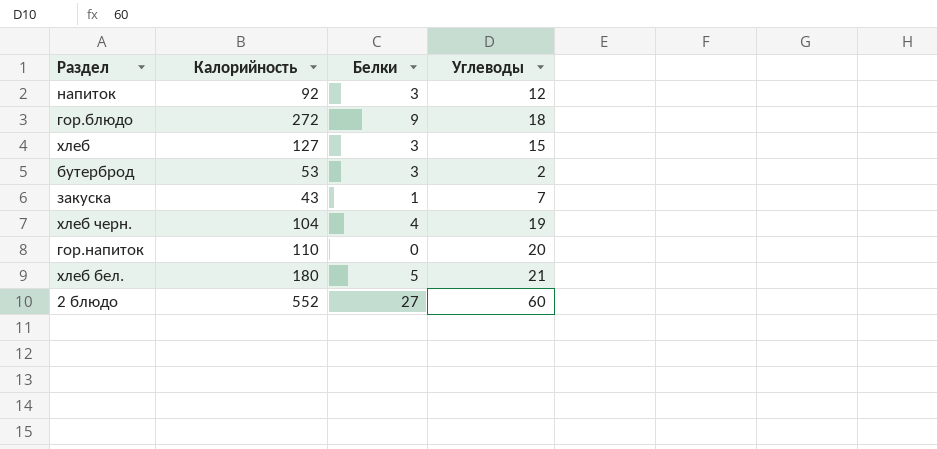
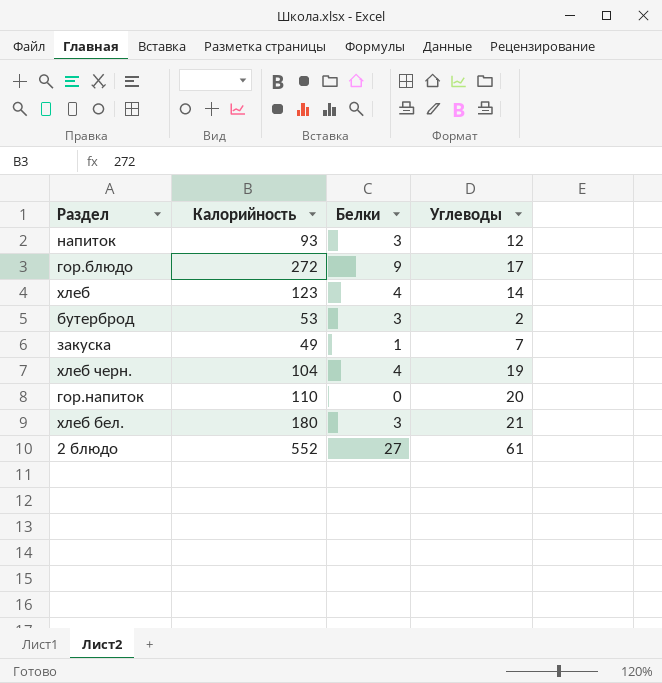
напиток | Калорийность: 92 -> 93
гор.блюдо | Углеводы: 18 -> 17
хлеб | Калорийность: 127 -> 123
хлеб | Белки: 3 -> 4
хлеб | Углеводы: 15 -> 14
закуска | Калорийность: 43 -> 49
хлеб бел. | Белки: 5 -> 3
2 блюдо | Углеводы: 60 -> 61

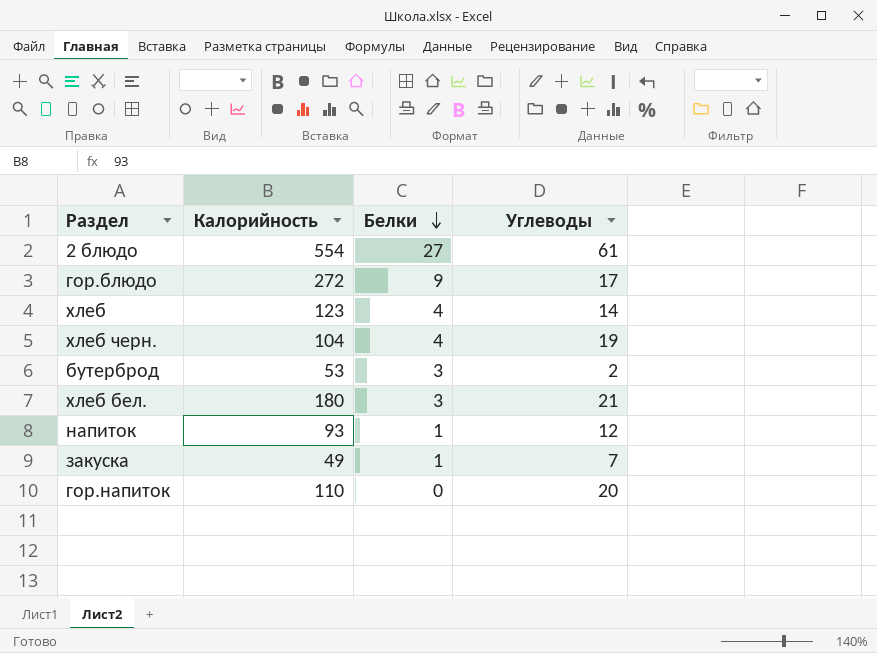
row order: none -> Белки descending
2 блюдо | Калорийность: 552 -> 554
напиток | Белки: 3 -> 1

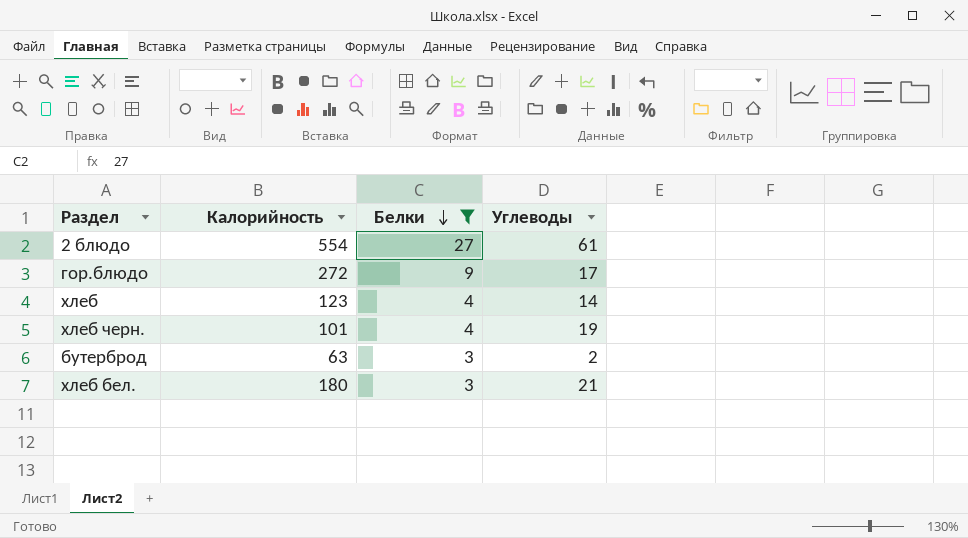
filter: none -> Белки >= 3
хлеб черн. | Калорийность: 104 -> 101
бутерброд | Калорийность: 53 -> 63

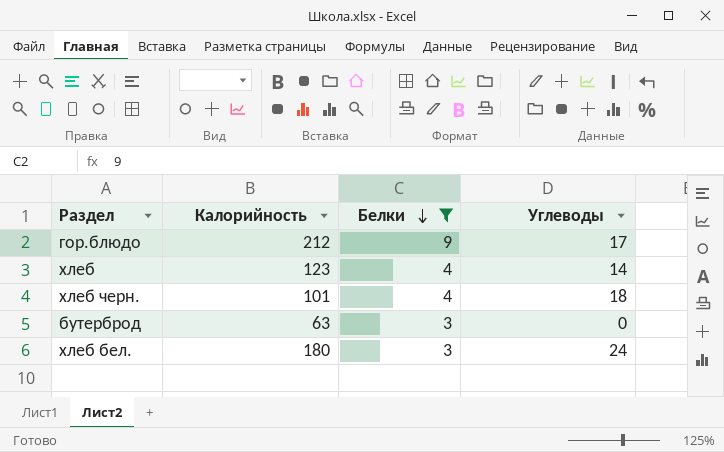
row 2 блюдо: 554 | 27 | 61 -> none
гор.блюдо | Калорийность: 272 -> 212
хлеб черн. | Углеводы: 19 -> 18
бутерброд | Углеводы: 2 -> 0
хлеб бел. | Углеводы: 21 -> 24

